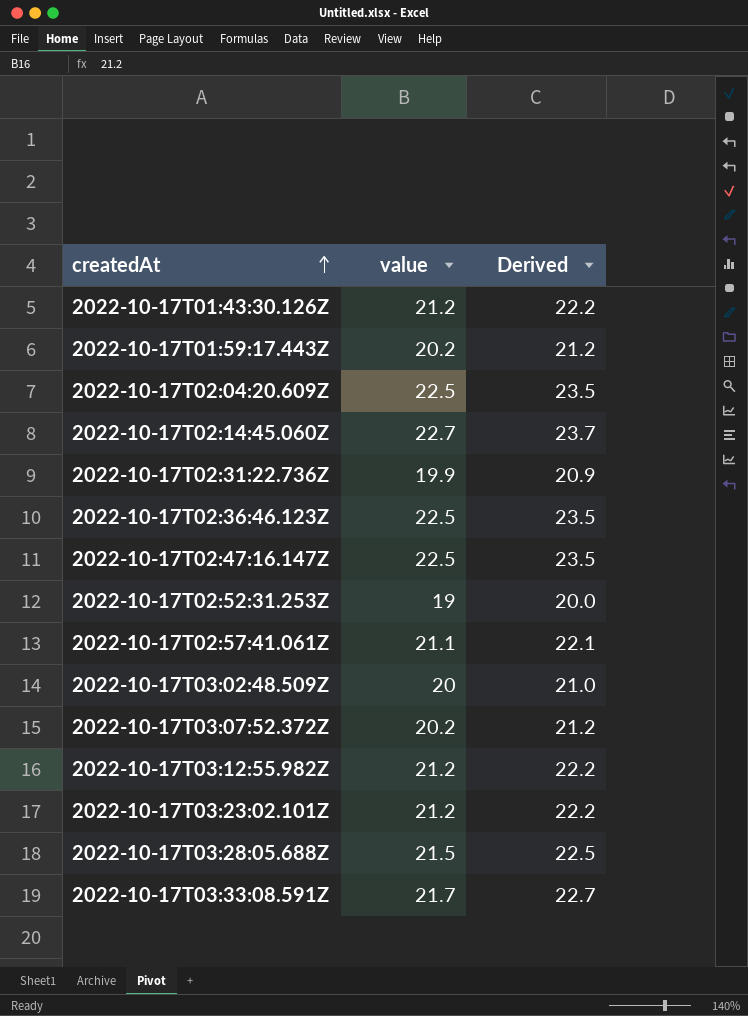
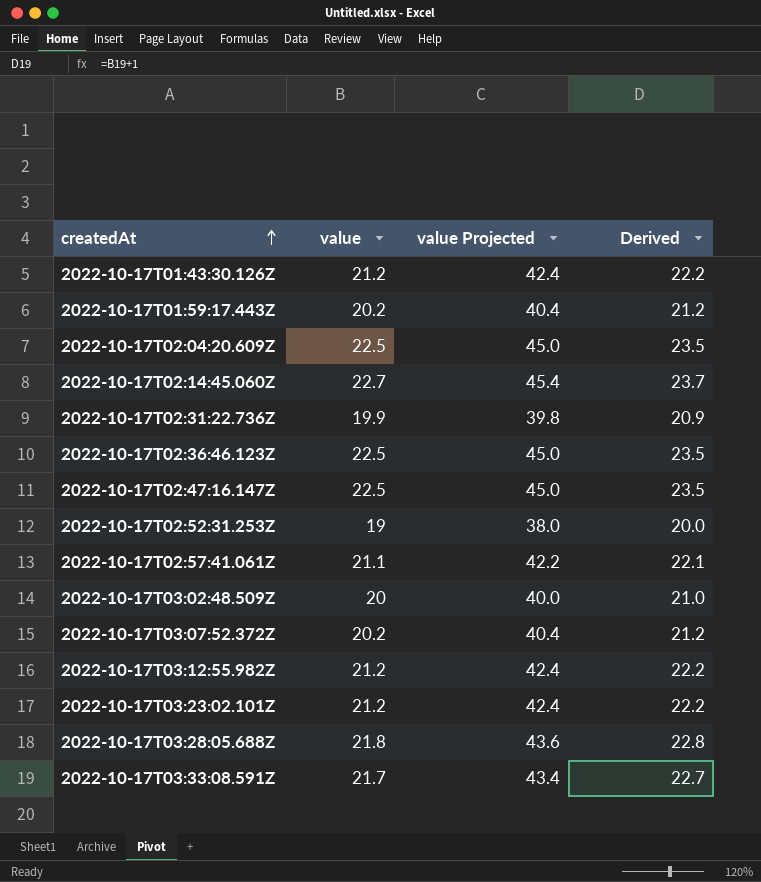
column value Projected | formula: none -> [value] * 2
2022-10-17T03:28:05.688Z | value: 21.5 -> 21.8
2022-10-17T03:28:05.688Z | Derived: 22.5 -> 22.8

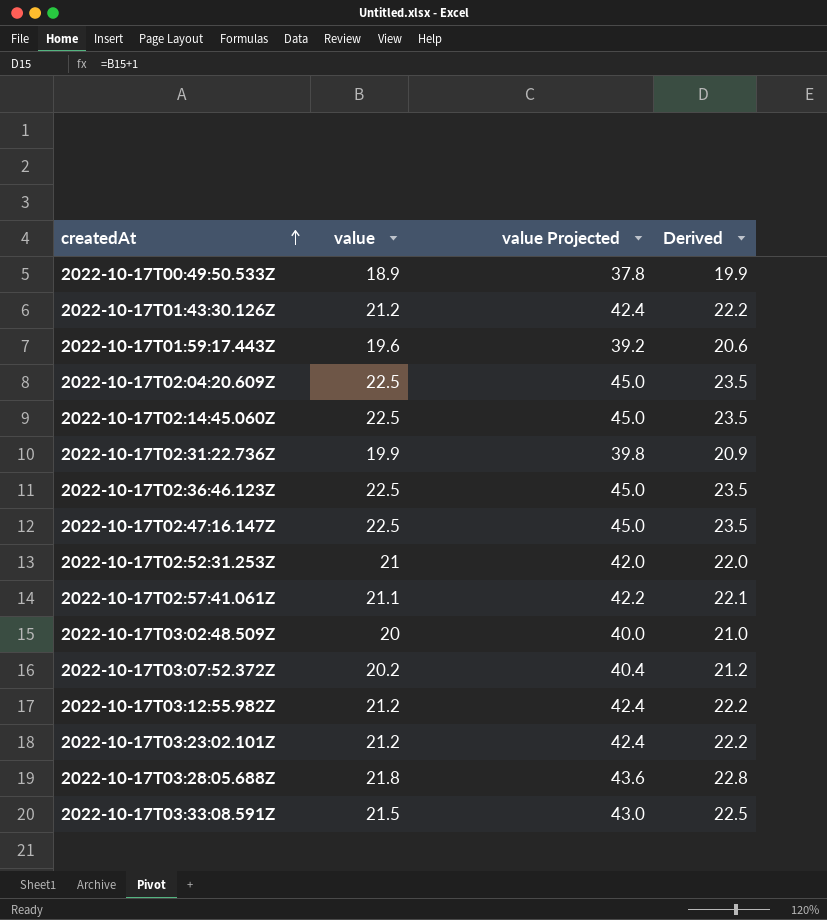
row 2022-10-17T00:49:50.533Z: none -> 18.9 | 37.8 | 19.9
2022-10-17T01:59:17.443Z | value: 20.2 -> 19.6
2022-10-17T01:59:17.443Z | value Projected: 40.4 -> 39.2
2022-10-17T01:59:17.443Z | Derived: 21.2 -> 20.6
2022-10-17T02:14:45.060Z | value: 22.7 -> 22.5
2022-10-17T02:14:45.060Z | value Projected: 45.4 -> 45.0
2022-10-17T02:14:45.060Z | Derived: 23.7 -> 23.5
2022-10-17T02:52:31.253Z | value: 19 -> 21
2022-10-17T02:52:31.253Z | value Projected: 38.0 -> 42.0
2022-10-17T02:52:31.253Z | Derived: 20.0 -> 22.0
2022-10-17T03:33:08.591Z | value: 21.7 -> 21.5
2022-10-17T03:33:08.591Z | value Projected: 43.4 -> 43.0
2022-10-17T03:33:08.591Z | Derived: 22.7 -> 22.5

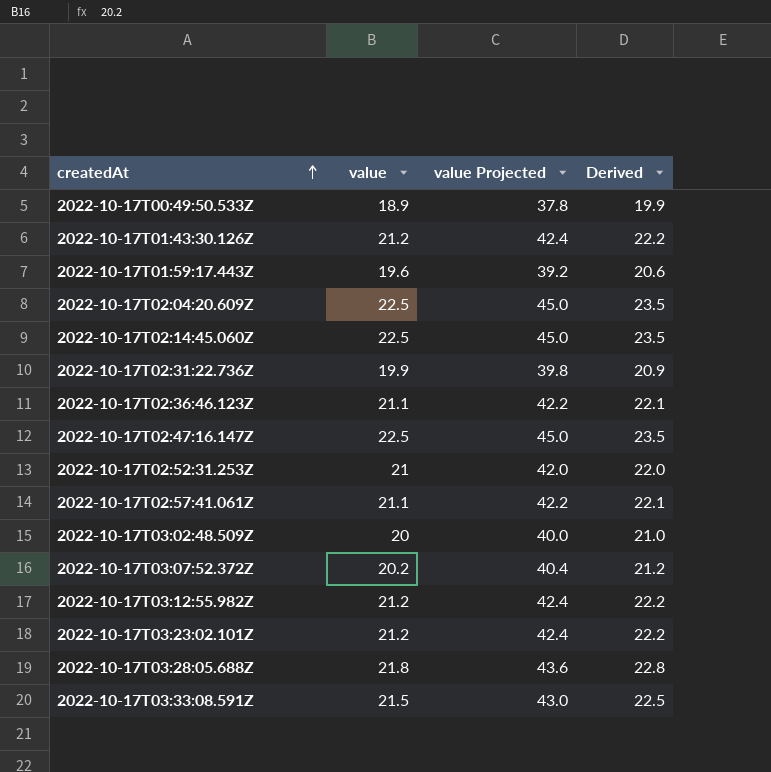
2022-10-17T02:36:46.123Z | value: 22.5 -> 21.1
2022-10-17T02:36:46.123Z | value Projected: 45.0 -> 42.2
2022-10-17T02:36:46.123Z | Derived: 23.5 -> 22.1

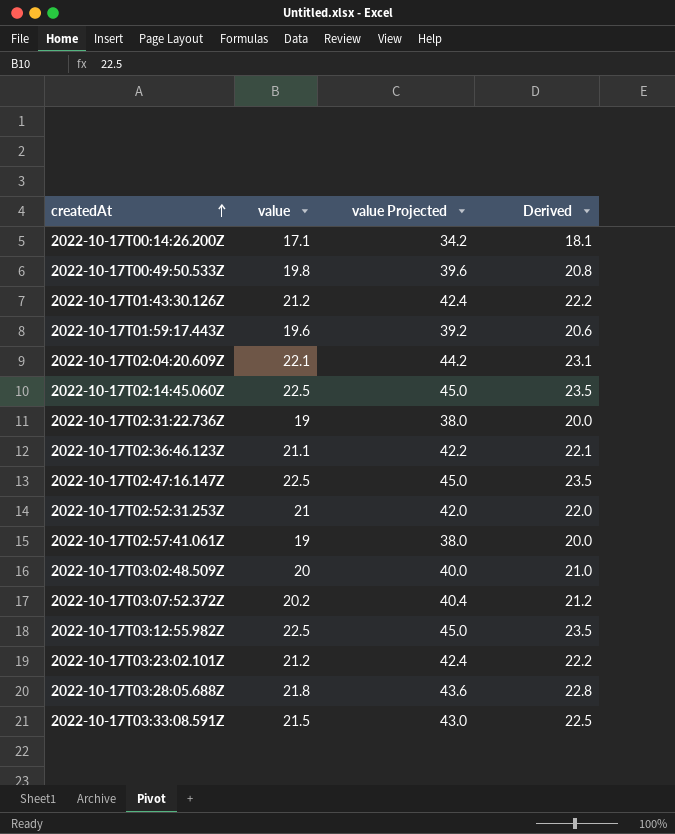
row 2022-10-17T00:14:26.200Z: none -> 17.1 | 34.2 | 18.1
2022-10-17T00:49:50.533Z | value: 18.9 -> 19.8
2022-10-17T00:49:50.533Z | value Projected: 37.8 -> 39.6
2022-10-17T00:49:50.533Z | Derived: 19.9 -> 20.8
2022-10-17T02:04:20.609Z | value: 22.5 -> 22.1
2022-10-17T02:04:20.609Z | value Projected: 45.0 -> 44.2
2022-10-17T02:04:20.609Z | Derived: 23.5 -> 23.1
2022-10-17T02:31:22.736Z | value: 19.9 -> 19
2022-10-17T02:31:22.736Z | value Projected: 39.8 -> 38.0
2022-10-17T02:31:22.736Z | Derived: 20.9 -> 20.0
2022-10-17T02:57:41.061Z | value: 21.1 -> 19
2022-10-17T02:57:41.061Z | value Projected: 42.2 -> 38.0
2022-10-17T02:57:41.061Z | Derived: 22.1 -> 20.0
2022-10-17T03:12:55.982Z | value: 21.2 -> 22.5
2022-10-17T03:12:55.982Z | value Projected: 42.4 -> 45.0
2022-10-17T03:12:55.982Z | Derived: 22.2 -> 23.5

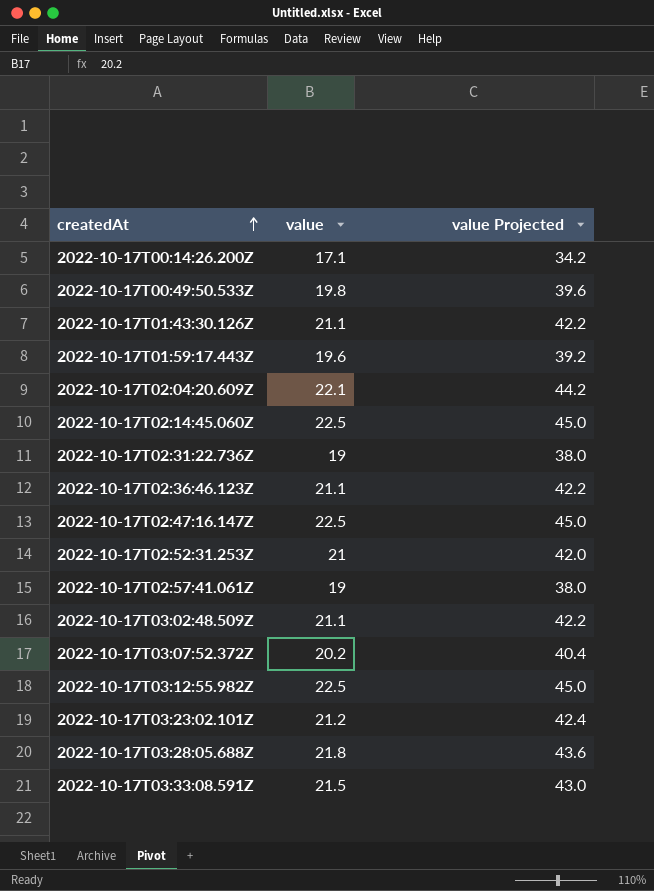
column Derived | formula: [value] + 1 -> none
2022-10-17T01:43:30.126Z | value: 21.2 -> 21.1
2022-10-17T01:43:30.126Z | value Projected: 42.4 -> 42.2
2022-10-17T03:02:48.509Z | value: 20 -> 21.1
2022-10-17T03:02:48.509Z | value Projected: 40.0 -> 42.2

